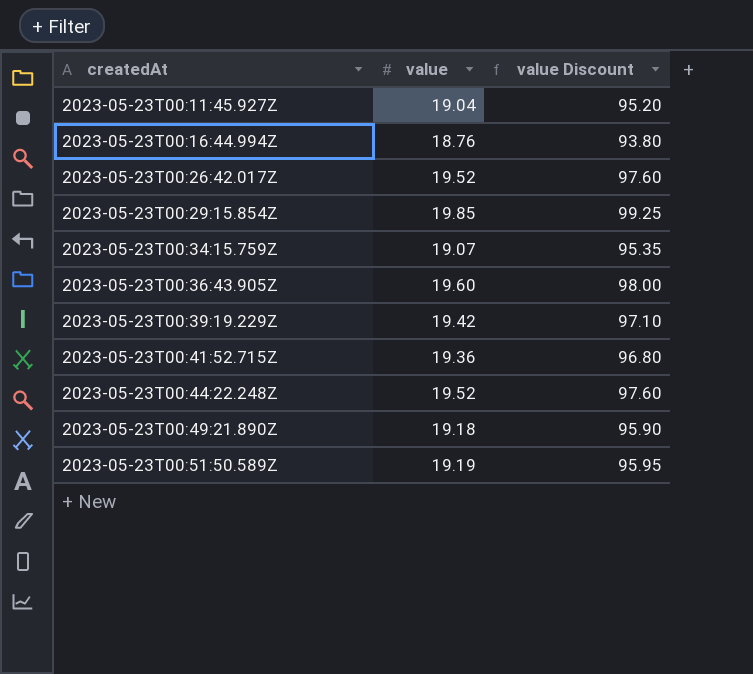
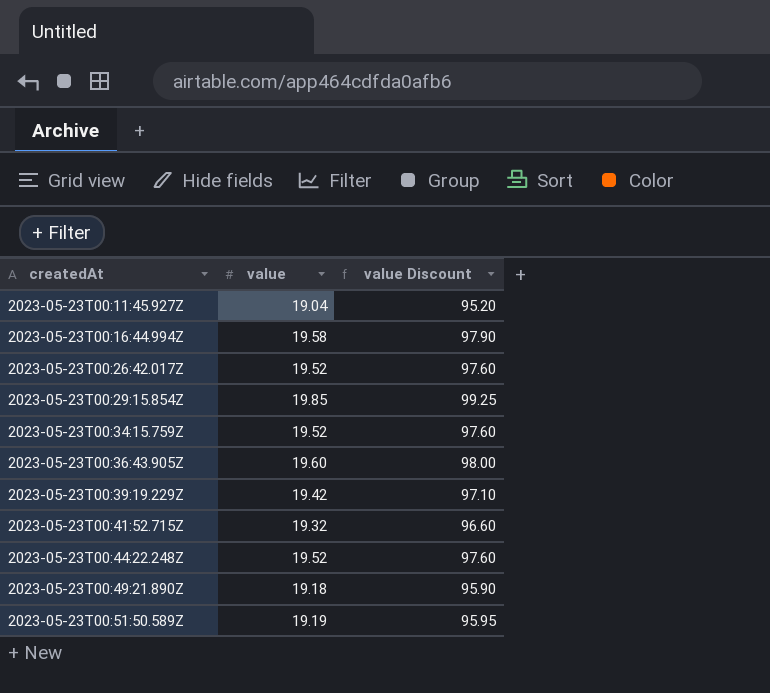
2023-05-23T00:16:44.994Z | value: 18.76 -> 19.58
2023-05-23T00:16:44.994Z | value Discount: 93.80 -> 97.90
2023-05-23T00:34:15.759Z | value: 19.07 -> 19.52
2023-05-23T00:34:15.759Z | value Discount: 95.35 -> 97.60
2023-05-23T00:41:52.715Z | value: 19.36 -> 19.32
2023-05-23T00:41:52.715Z | value Discount: 96.80 -> 96.60

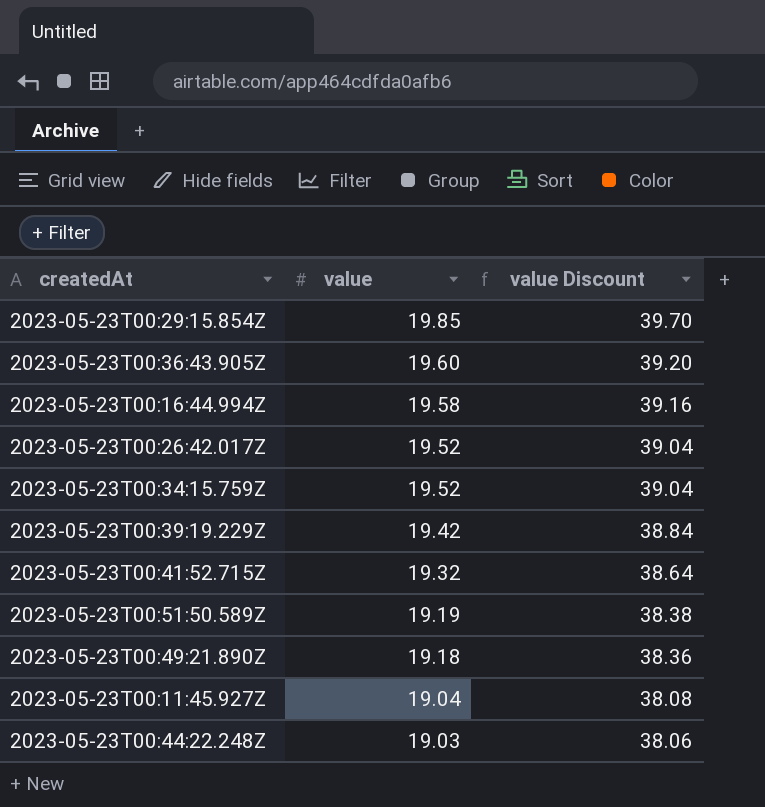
row order: createdAt ascending -> value descending
column value Discount | formula: [value] * 5 -> [value] * 2
2023-05-23T00:44:22.248Z | value: 19.52 -> 19.03

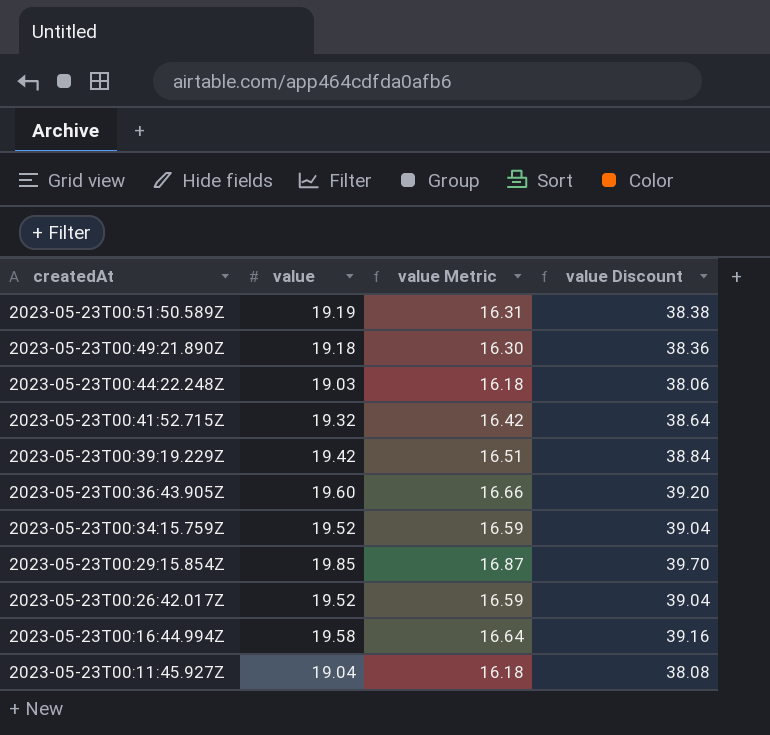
row order: value descending -> createdAt descending
column value Metric | formula: none -> [value] * 0.85

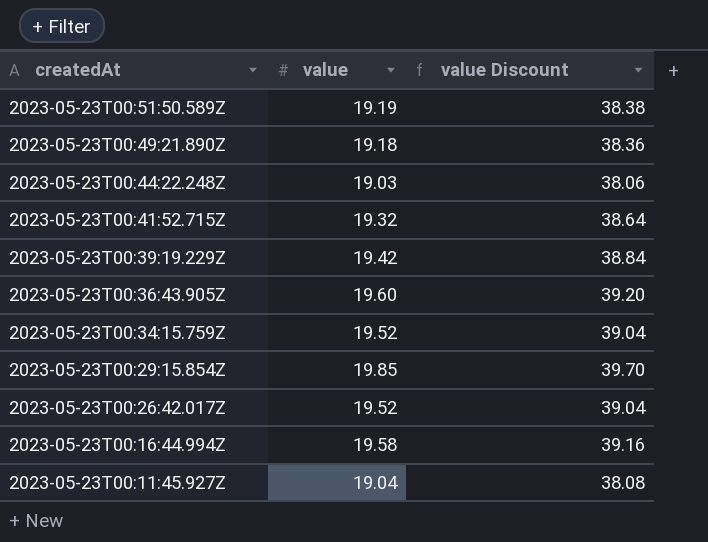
column value Metric | formula: [value] * 0.85 -> none

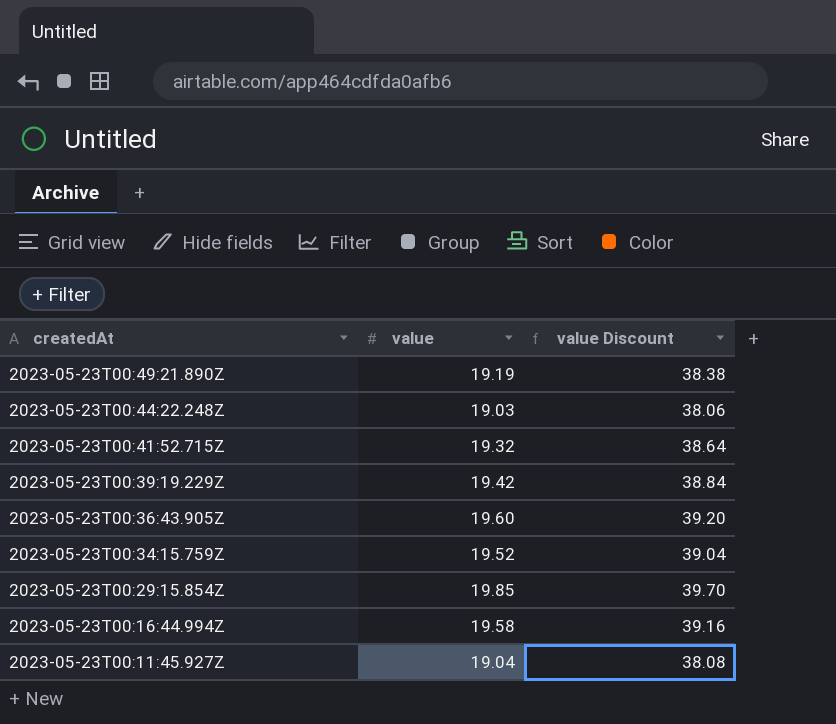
row 2023-05-23T00:51:50.589Z: 19.19 | 38.38 -> none
row 2023-05-23T00:26:42.017Z: 19.52 | 39.04 -> none
2023-05-23T00:49:21.890Z | value: 19.18 -> 19.19
2023-05-23T00:49:21.890Z | value Discount: 38.36 -> 38.38

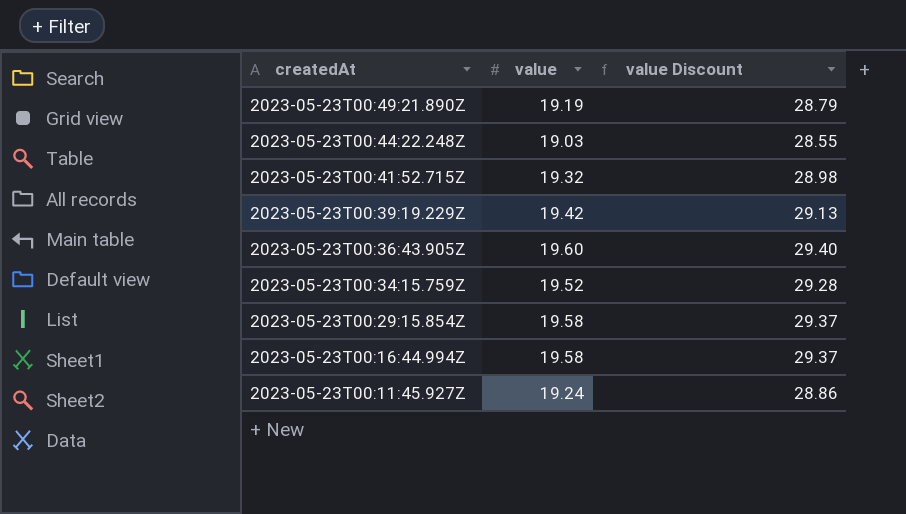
column value Discount | formula: [value] * 2 -> [value] * 1.5
2023-05-23T00:29:15.854Z | value: 19.85 -> 19.58
2023-05-23T00:11:45.927Z | value: 19.04 -> 19.24

